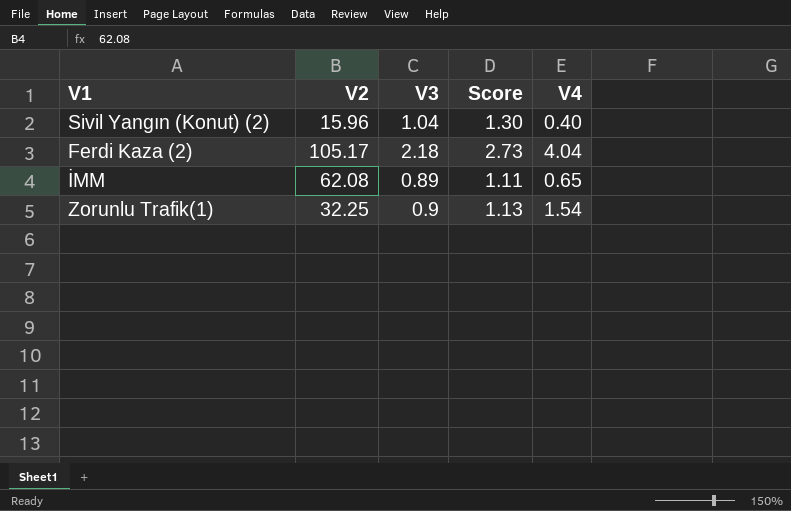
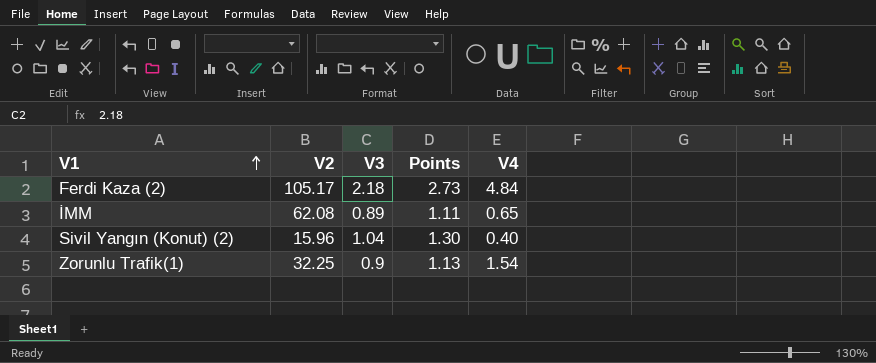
row order: none -> V1 ascending
column name: Score -> Points
Ferdi Kaza (2) | V4: 4.04 -> 4.84

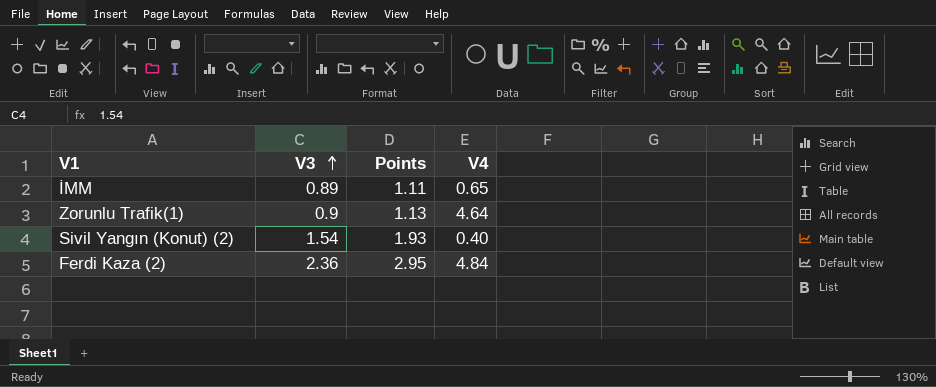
row order: V1 ascending -> V3 ascending
column V2 | position: 2 -> none
Zorunlu Trafik(1) | V4: 1.54 -> 4.64
Sivil Yangın (Konut) (2) | V3: 1.04 -> 1.54
Sivil Yangın (Konut) (2) | Points: 1.30 -> 1.93
Ferdi Kaza (2) | V3: 2.18 -> 2.36
Ferdi Kaza (2) | Points: 2.73 -> 2.95

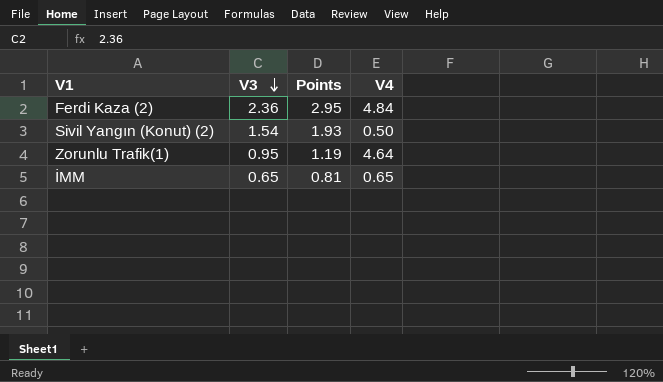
row order: V3 ascending -> V3 descending
Sivil Yangın (Konut) (2) | V4: 0.40 -> 0.50
Zorunlu Trafik(1) | V3: 0.9 -> 0.95
Zorunlu Trafik(1) | Points: 1.13 -> 1.19
İMM | V3: 0.89 -> 0.65
İMM | Points: 1.11 -> 0.81

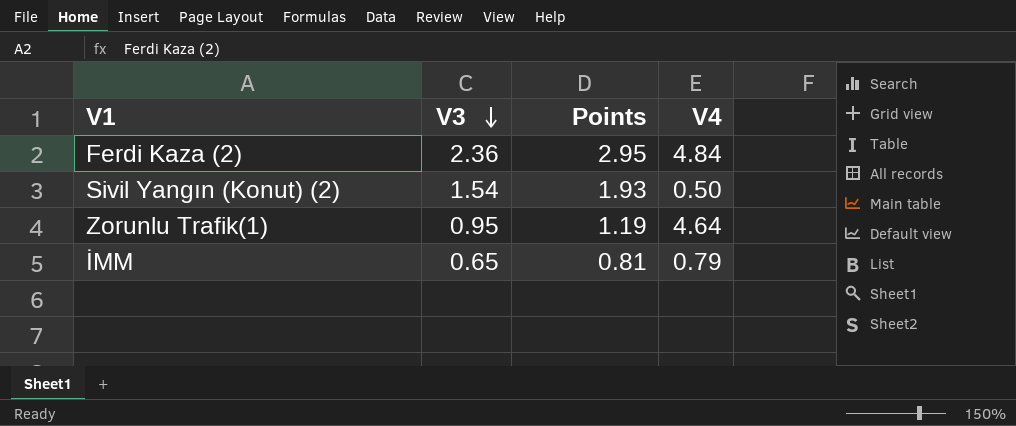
İMM | V4: 0.65 -> 0.79

